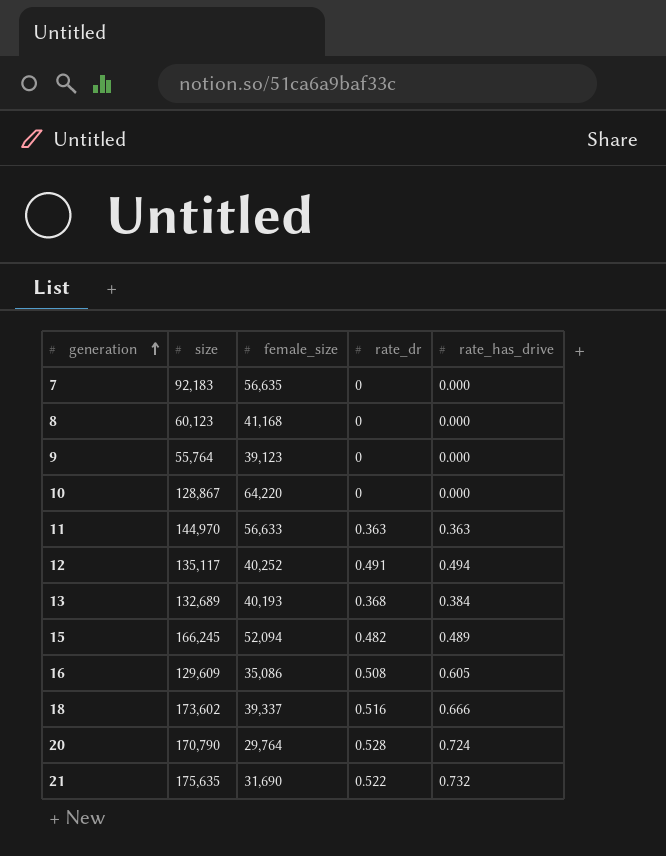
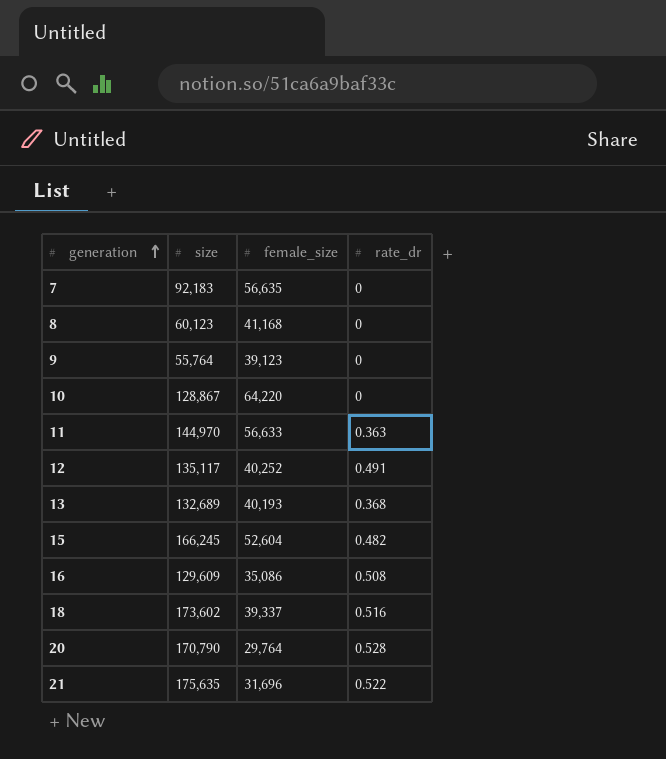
column rate_has_drive | position: 5 -> none
15 | female_size: 52,094 -> 52,604
21 | female_size: 31,690 -> 31,696

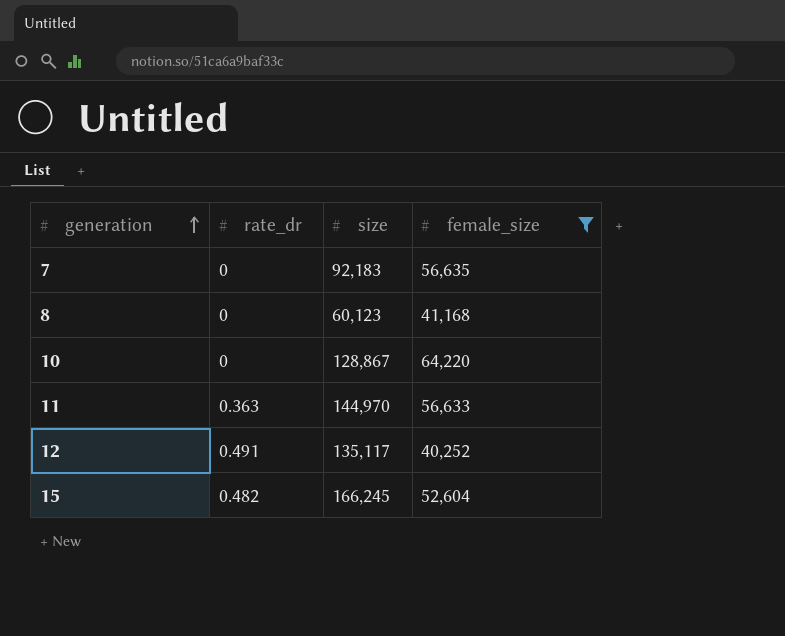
filter: none -> female_size >= 40,252
column rate_dr | position: 4 -> 2

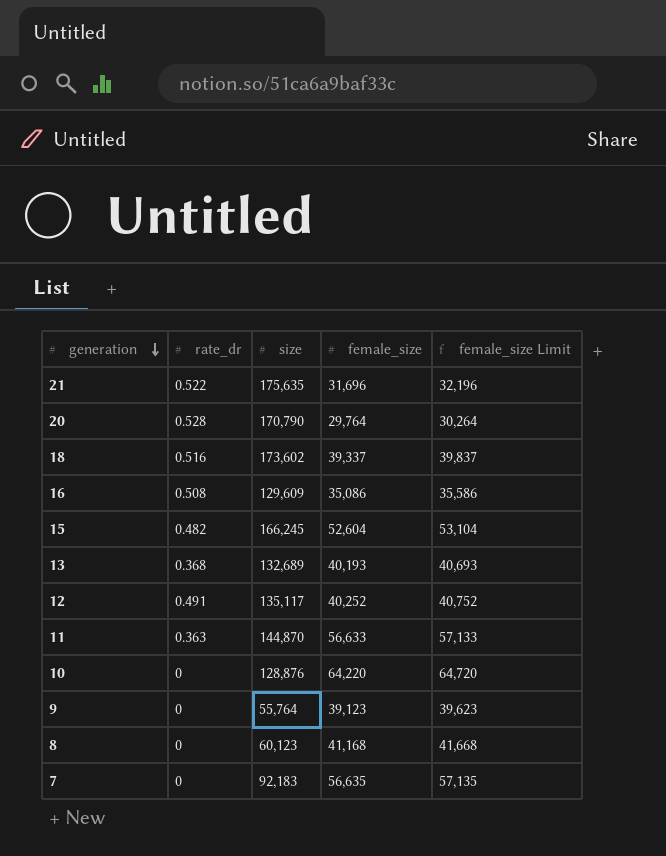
filter: female_size >= 40,252 -> none
row order: generation ascending -> generation descending
column female_size Limit | formula: none -> [female_size] + 500
11 | size: 144,970 -> 144,870
10 | size: 128,867 -> 128,876

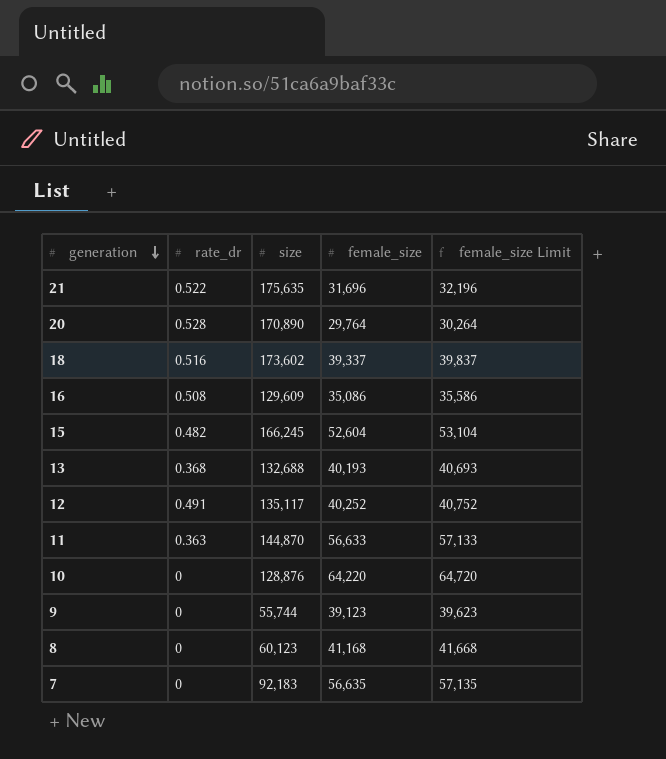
20 | size: 170,790 -> 170,890
13 | size: 132,689 -> 132,688
9 | size: 55,764 -> 55,744

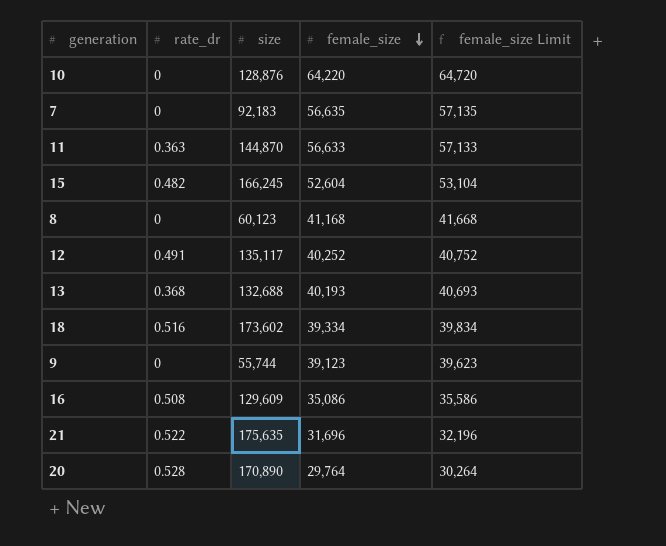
row order: generation descending -> female_size descending
18 | female_size: 39,337 -> 39,334
18 | female_size Limit: 39,837 -> 39,834

